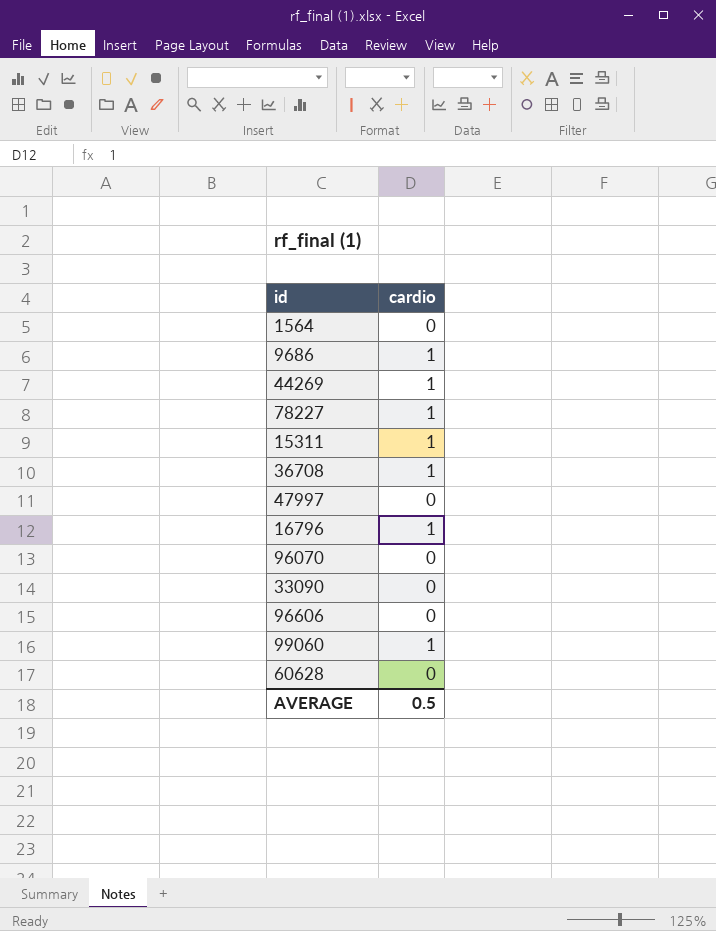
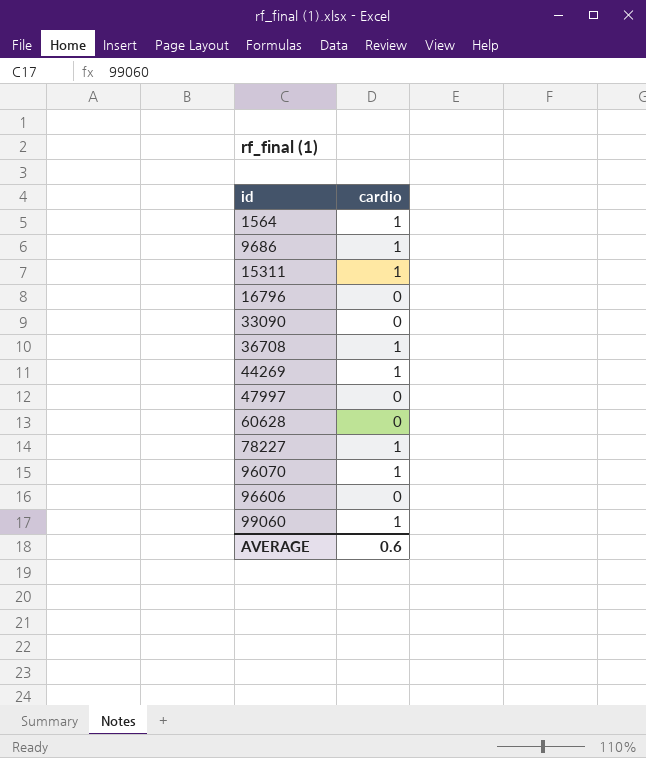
row order: none -> id ascending
1564 | cardio: 0 -> 1
16796 | cardio: 1 -> 0
96070 | cardio: 0 -> 1
AVERAGE | cardio: 0.5 -> 0.6

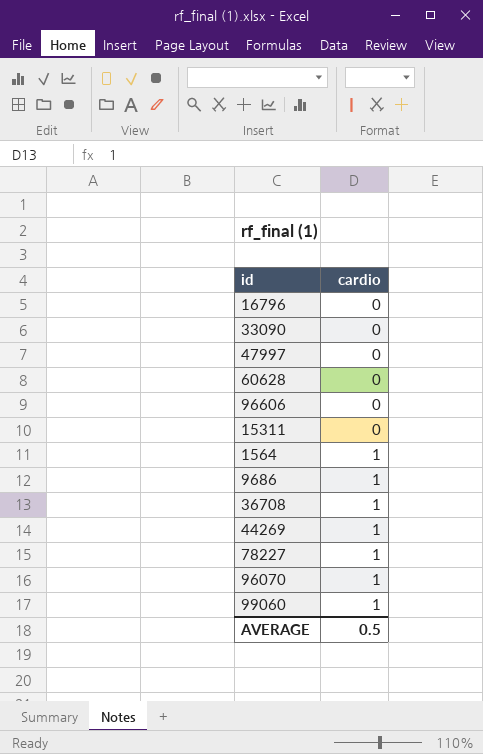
row order: id ascending -> cardio ascending
15311 | cardio: 1 -> 0
AVERAGE | cardio: 0.6 -> 0.5

